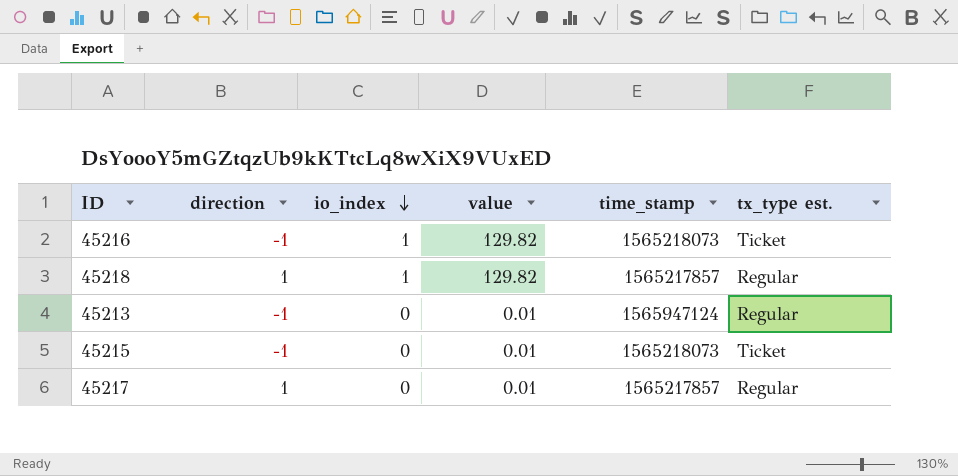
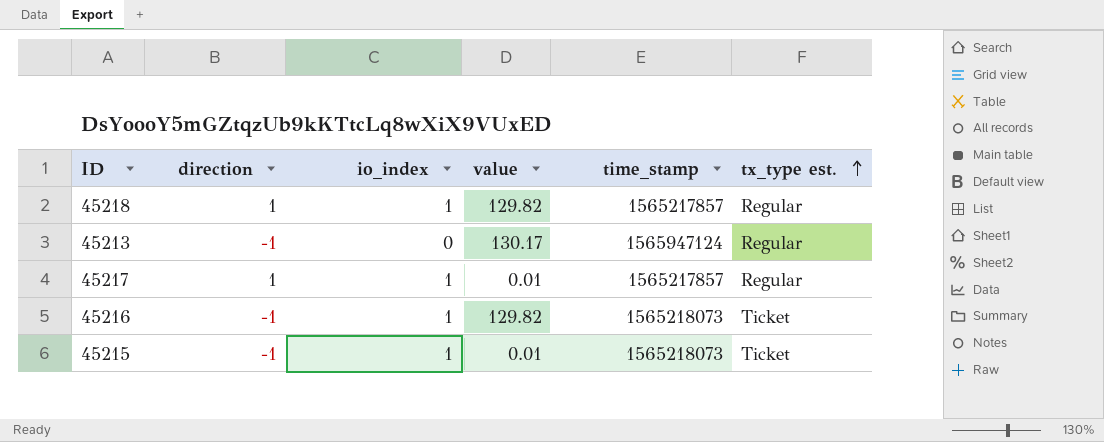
row order: io_index descending -> tx_type est. ascending
45213 | value: 0.01 -> 130.17
45217 | io_index: 0 -> 1
45215 | io_index: 0 -> 1

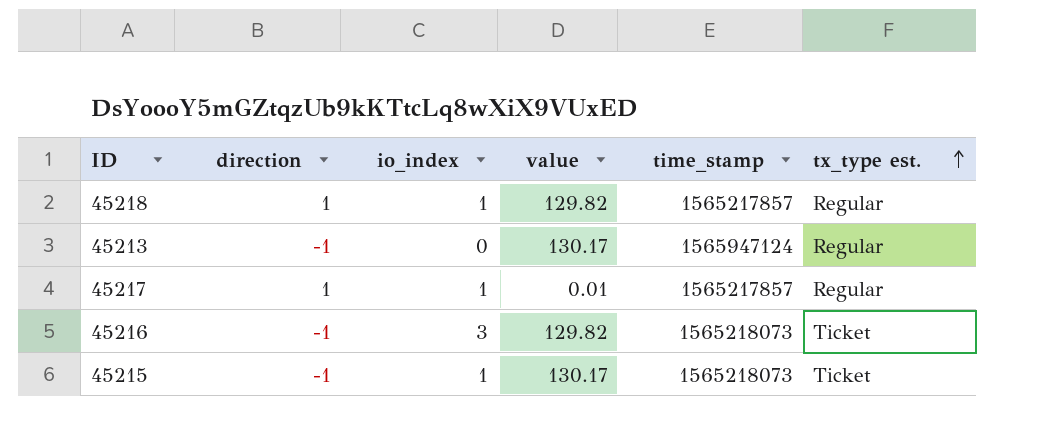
45216 | io_index: 1 -> 3
45215 | value: 0.01 -> 130.17

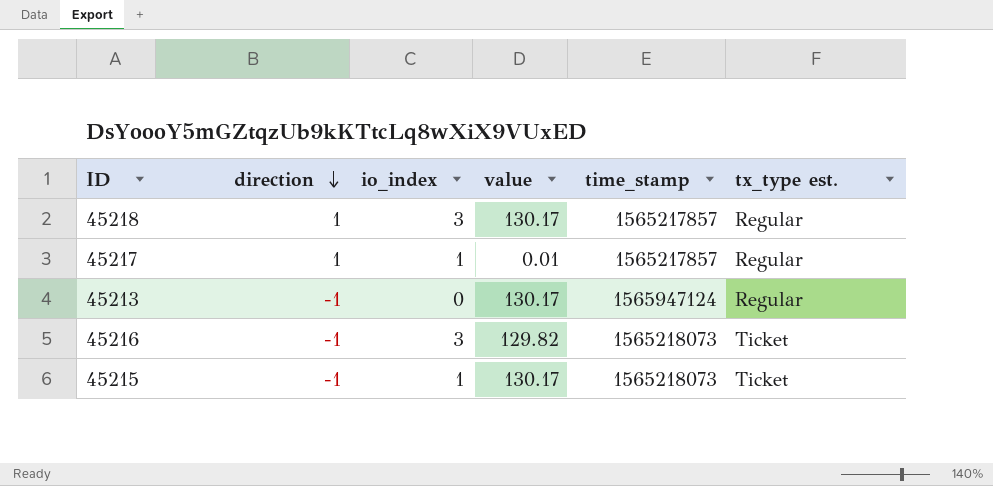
row order: tx_type est. ascending -> direction descending
45218 | io_index: 1 -> 3
45218 | value: 129.82 -> 130.17

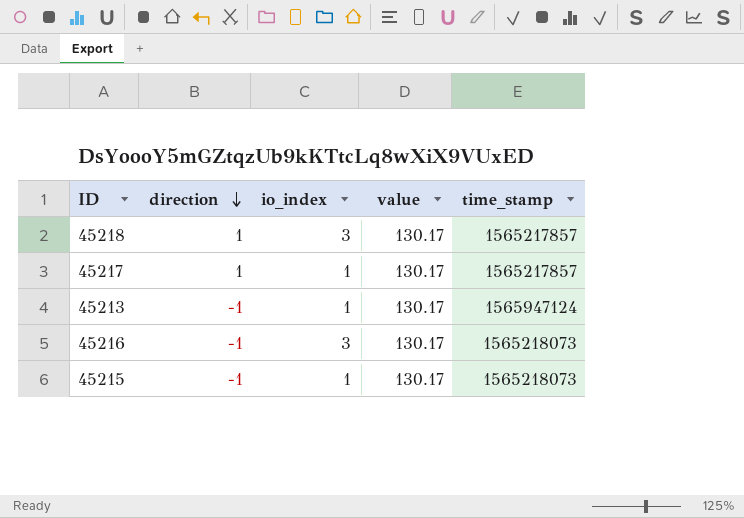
column tx_type est. | position: 6 -> none
45217 | value: 0.01 -> 130.17
45213 | io_index: 0 -> 1
45216 | value: 129.82 -> 130.17

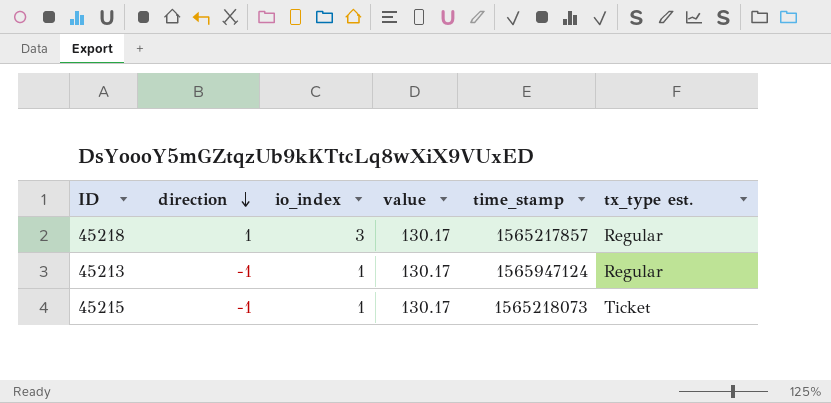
column tx_type est. | position: none -> 6
row 45217: 1 | 1 | 130.17 | 1565217857 -> none
row 45216: -1 | 3 | 130.17 | 1565218073 -> none

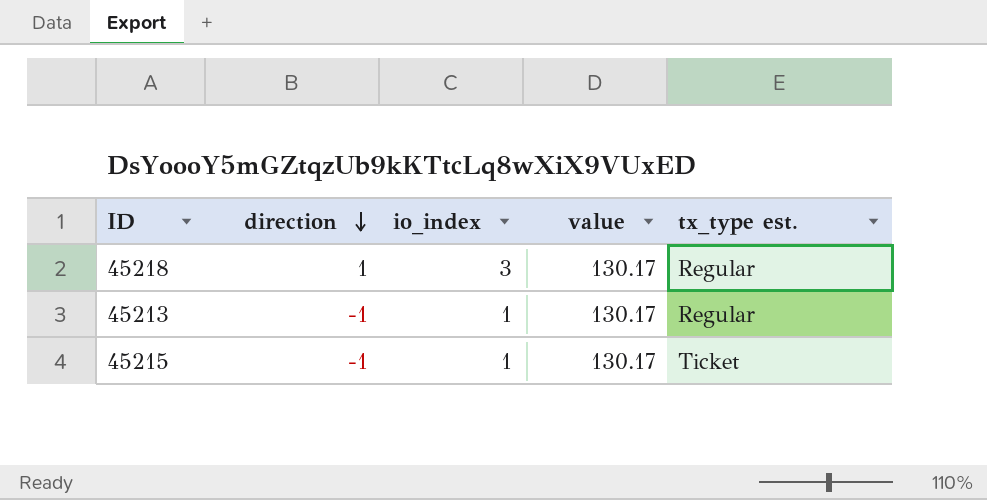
column time_stamp | position: 5 -> none

